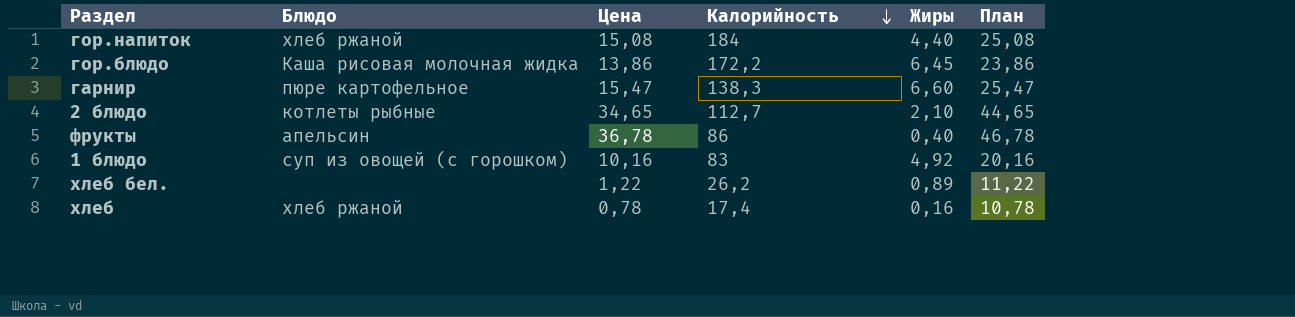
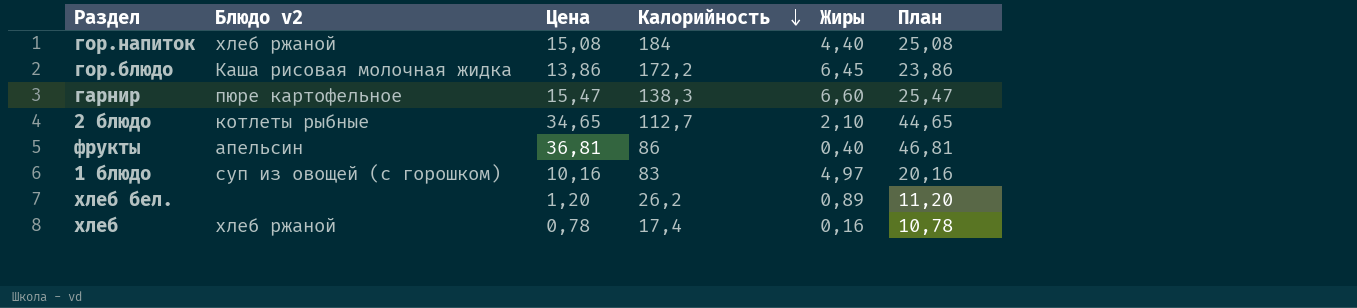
column name: Блюдо -> Блюдо v2
фрукты | Цена: 36,78 -> 36,81
фрукты | План: 46,78 -> 46,81
1 блюдо | Жиры: 4,92 -> 4,97
хлеб бел. | Цена: 1,22 -> 1,20
хлеб бел. | План: 11,22 -> 11,20

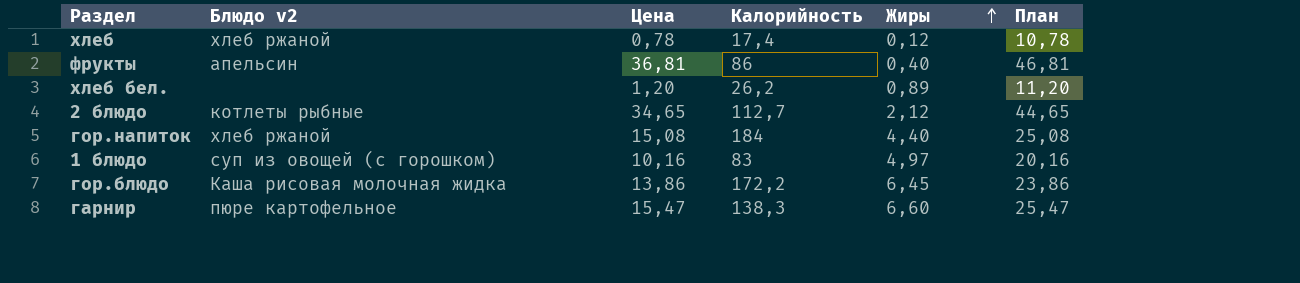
row order: Калорийность descending -> Жиры ascending
хлеб | Жиры: 0,16 -> 0,12
2 блюдо | Жиры: 2,10 -> 2,12

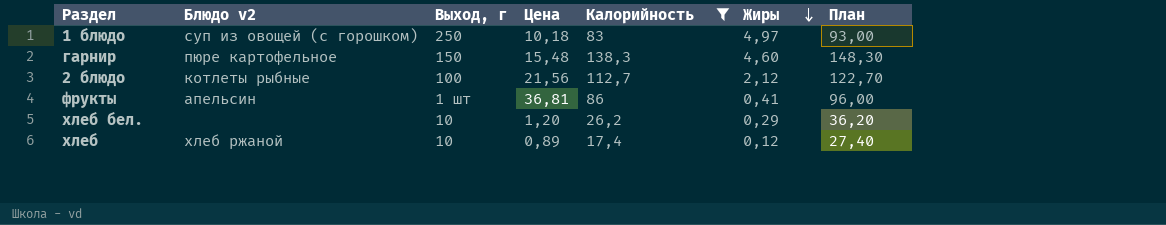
filter: none -> Калорийность <= 138,3
row order: Жиры ascending -> Жиры descending
column Выход, г | position: none -> 3
column План | formula: [Цена] + 10 -> [Калорийность] + 10
1 блюдо | Цена: 10,16 -> 10,18
гарнир | Цена: 15,47 -> 15,48
гарнир | Жиры: 6,60 -> 4,60
2 блюдо | Цена: 34,65 -> 21,56
фрукты | Жиры: 0,40 -> 0,41
хлеб бел. | Жиры: 0,89 -> 0,29
хлеб | Цена: 0,78 -> 0,89

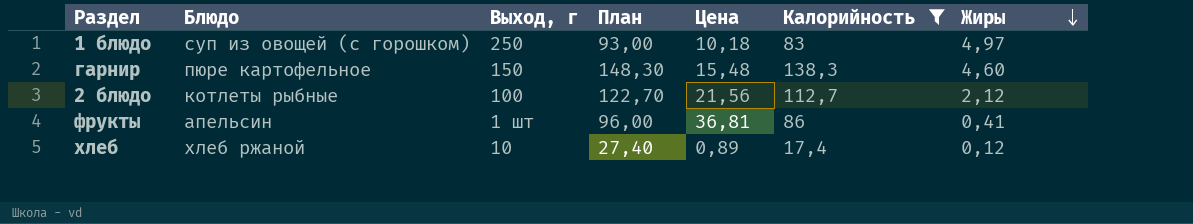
column name: Блюдо v2 -> Блюдо
column План | position: 7 -> 4
row хлеб бел.: none | 10 | 1,20 | 26,2 | 0,29 | 36,20 -> none

